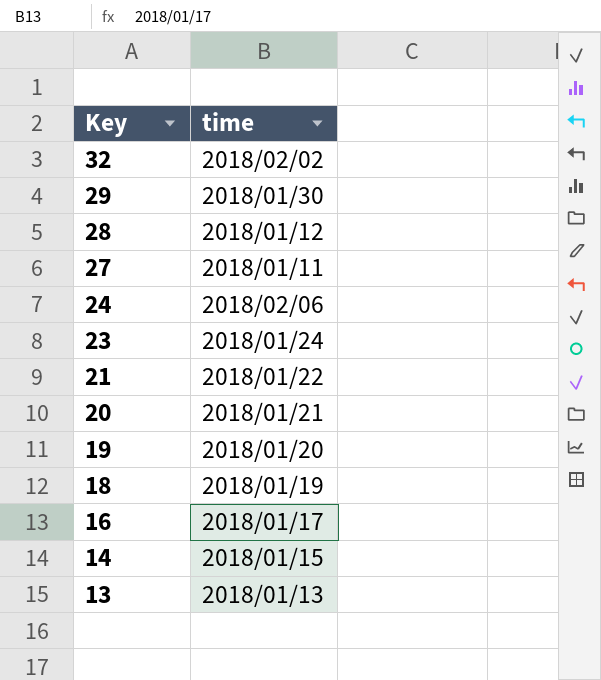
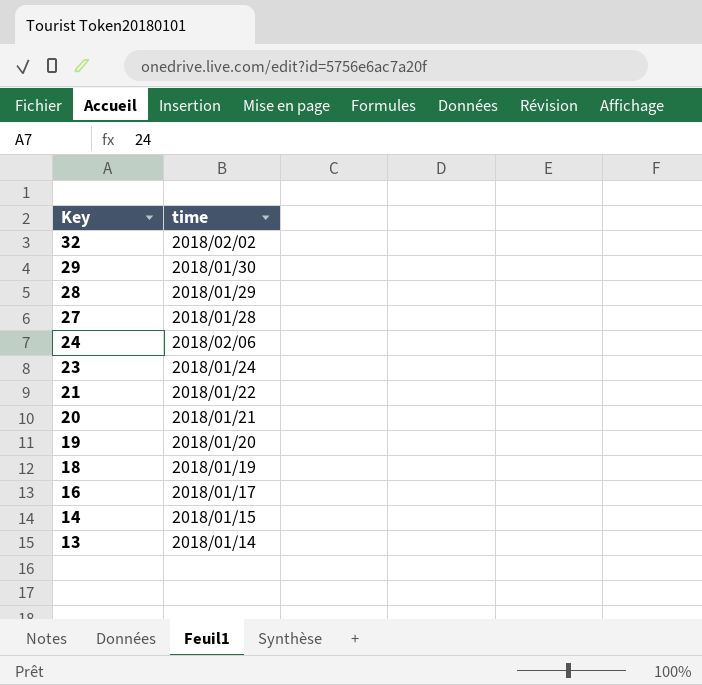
28 | time: 2018/01/12 -> 2018/01/29
27 | time: 2018/01/11 -> 2018/01/28
13 | time: 2018/01/13 -> 2018/01/14

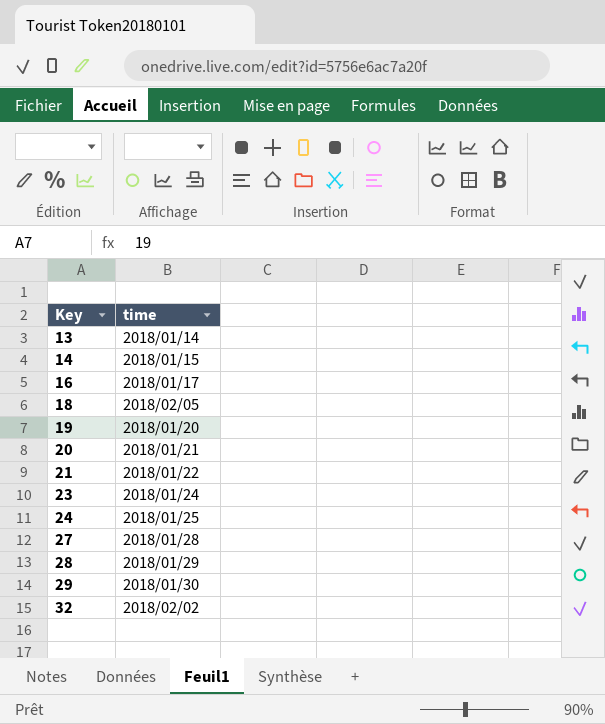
row order: Key descending -> Key ascending
18 | time: 2018/01/19 -> 2018/02/05
24 | time: 2018/02/06 -> 2018/01/25

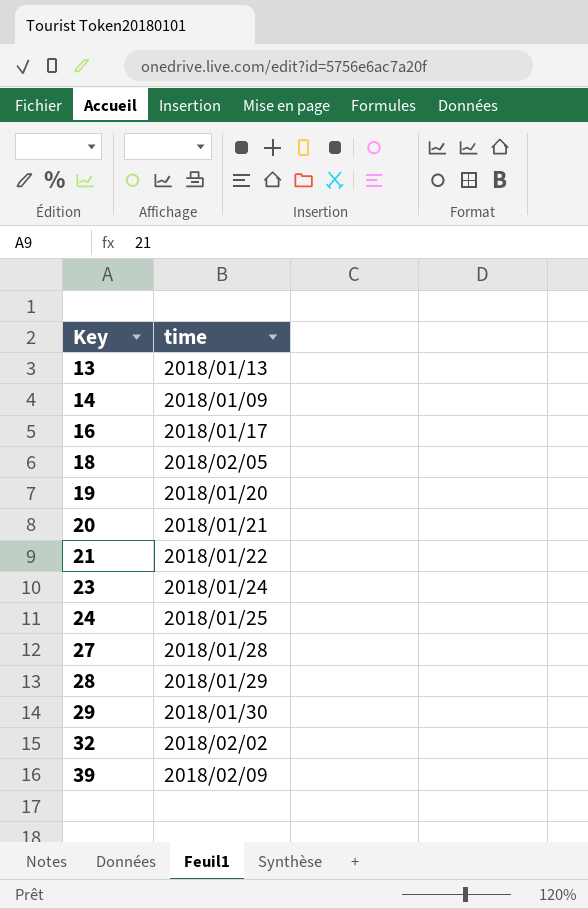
13 | time: 2018/01/14 -> 2018/01/13
14 | time: 2018/01/15 -> 2018/01/09
row 39: none -> 2018/02/09

